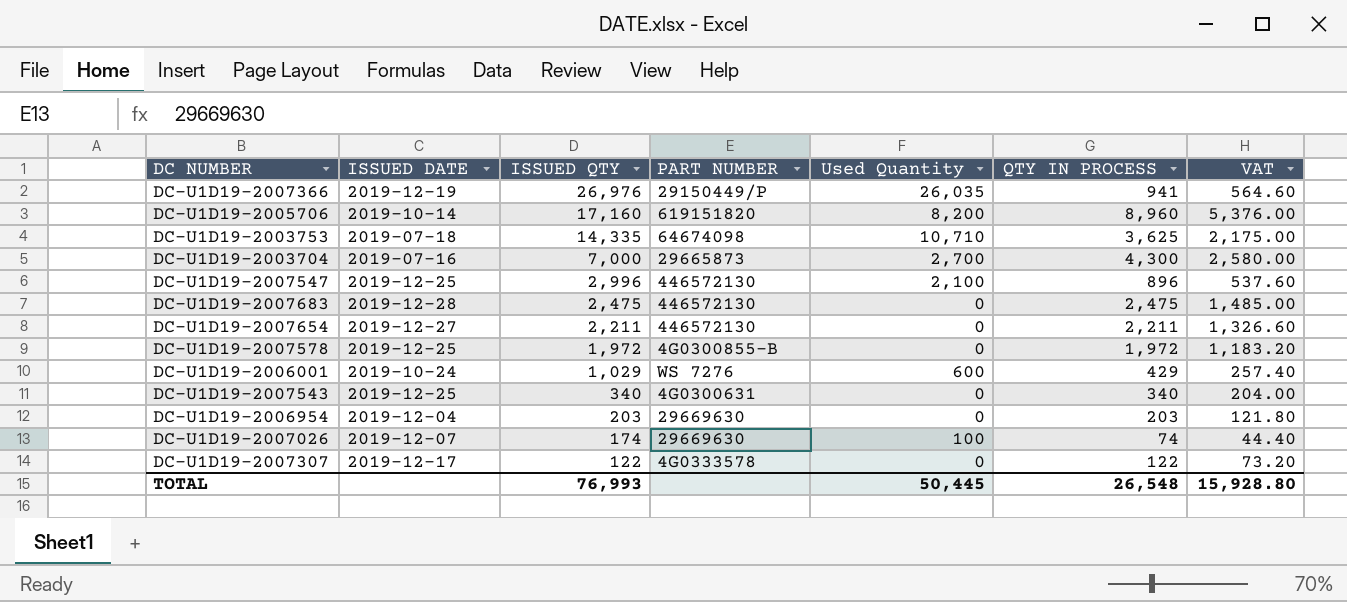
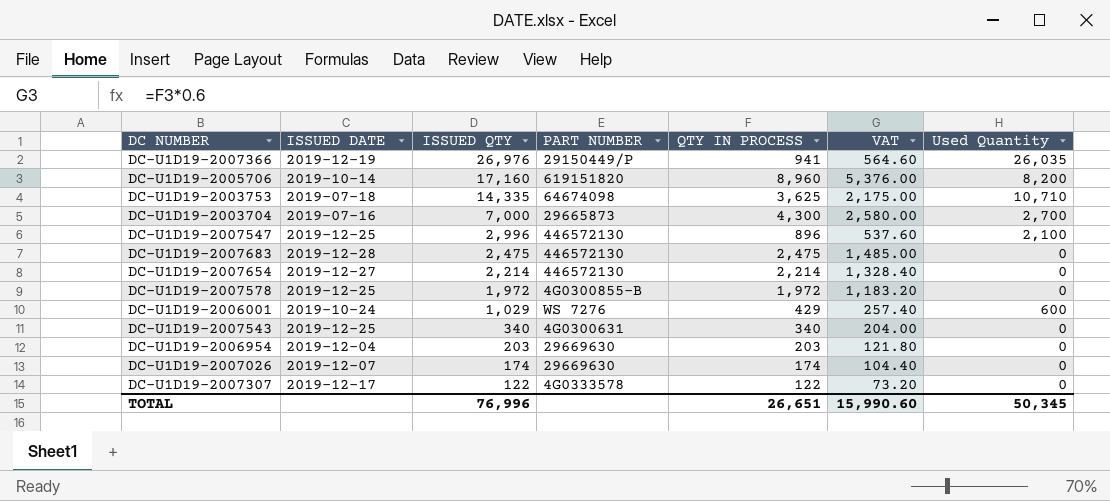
column Used Quantity | position: 5 -> 7
DC-U1D19-2007654 | ISSUED QTY: 2,211 -> 2,214
DC-U1D19-2007654 | QTY IN PROCESS: 2,211 -> 2,214
DC-U1D19-2007654 | VAT: 1,326.60 -> 1,328.40
DC-U1D19-2007026 | QTY IN PROCESS: 74 -> 174
DC-U1D19-2007026 | VAT: 44.40 -> 104.40
DC-U1D19-2007026 | Used Quantity: 100 -> 0
TOTAL | ISSUED QTY: 76,993 -> 76,996
TOTAL | QTY IN PROCESS: 26,548 -> 26,651
TOTAL | VAT: 15,928.80 -> 15,990.60
TOTAL | Used Quantity: 50,445 -> 50,345

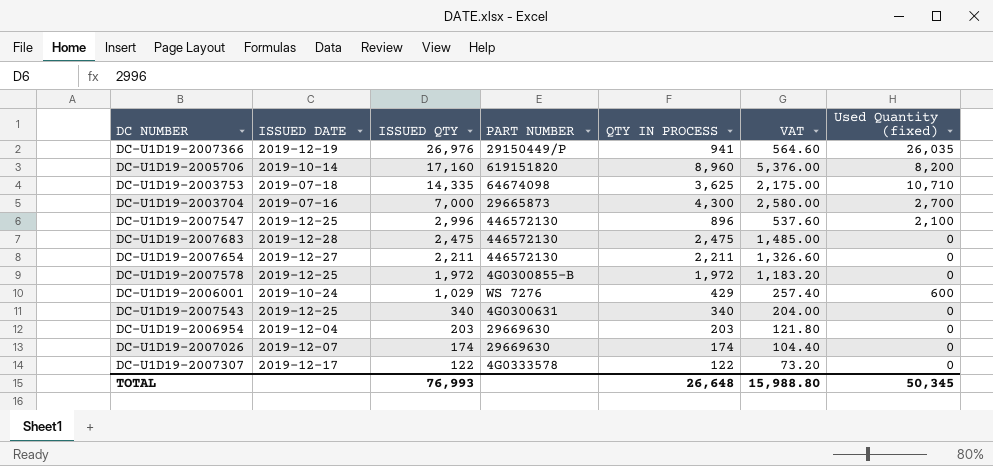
column name: Used Quantity -> Used Quantity (fixed)
DC-U1D19-2007654 | ISSUED QTY: 2,214 -> 2,211
DC-U1D19-2007654 | QTY IN PROCESS: 2,214 -> 2,211
DC-U1D19-2007654 | VAT: 1,328.40 -> 1,326.60
TOTAL | ISSUED QTY: 76,996 -> 76,993
TOTAL | QTY IN PROCESS: 26,651 -> 26,648
TOTAL | VAT: 15,990.60 -> 15,988.80

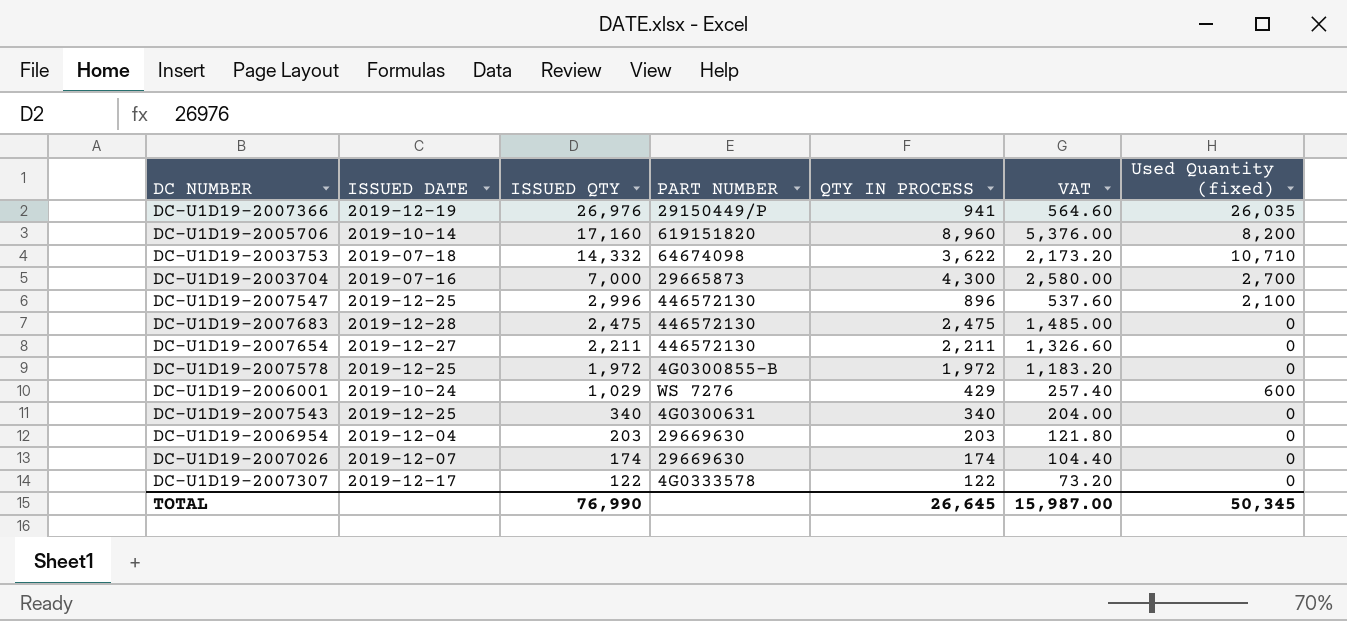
DC-U1D19-2003753 | ISSUED QTY: 14,335 -> 14,332
DC-U1D19-2003753 | QTY IN PROCESS: 3,625 -> 3,622
DC-U1D19-2003753 | VAT: 2,175.00 -> 2,173.20
TOTAL | ISSUED QTY: 76,993 -> 76,990
TOTAL | QTY IN PROCESS: 26,648 -> 26,645
TOTAL | VAT: 15,988.80 -> 15,987.00

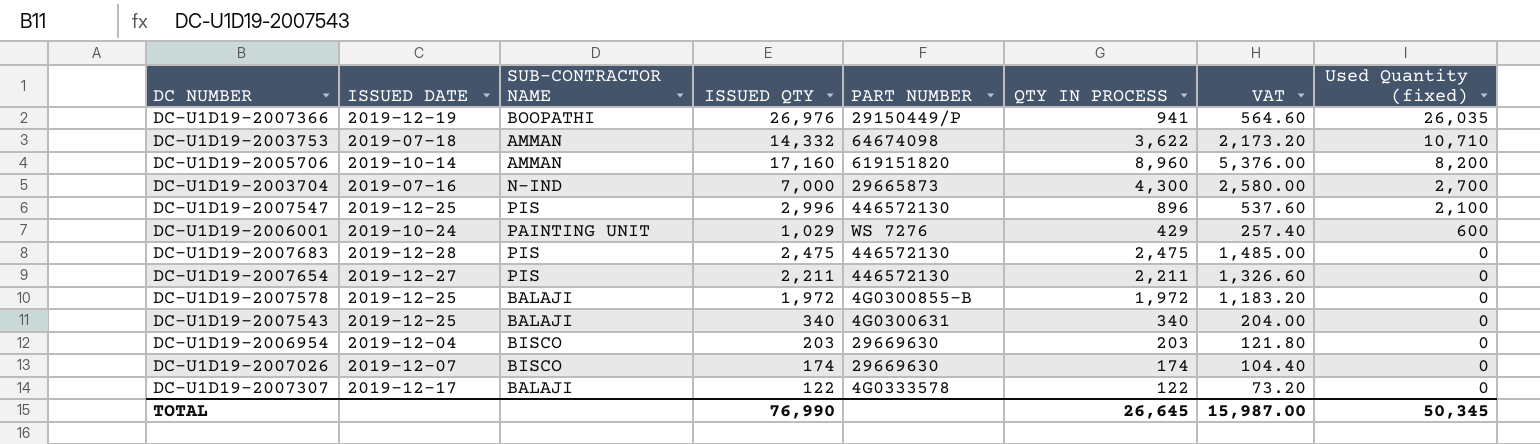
row order: ISSUED QTY descending -> Used Quantity (fixed) descending
column SUB-CONTRACTOR NAME | position: none -> 3

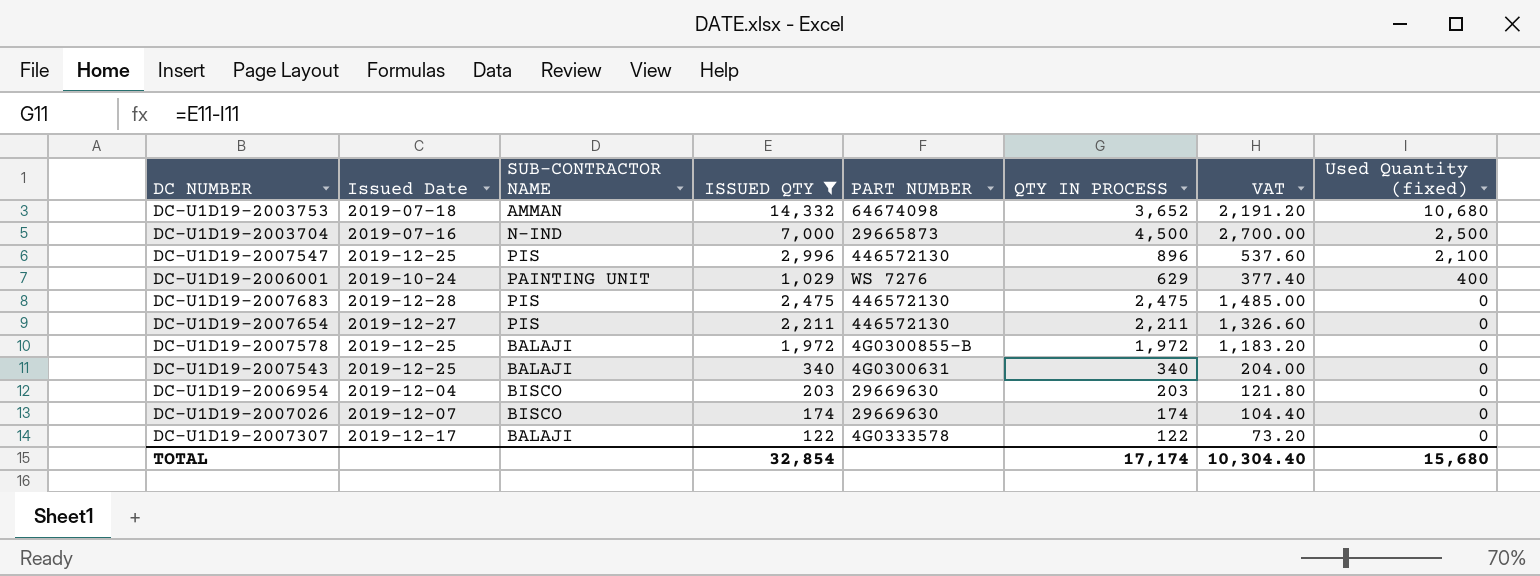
filter: none -> ISSUED QTY <= 14,332
column name: ISSUED DATE -> Issued Date
DC-U1D19-2003753 | QTY IN PROCESS: 3,622 -> 3,652
DC-U1D19-2003753 | VAT: 2,173.20 -> 2,191.20
DC-U1D19-2003753 | Used Quantity (fixed): 10,710 -> 10,680
DC-U1D19-2003704 | QTY IN PROCESS: 4,300 -> 4,500
DC-U1D19-2003704 | VAT: 2,580.00 -> 2,700.00
DC-U1D19-2003704 | Used Quantity (fixed): 2,700 -> 2,500
DC-U1D19-2006001 | QTY IN PROCESS: 429 -> 629
DC-U1D19-2006001 | VAT: 257.40 -> 377.40
DC-U1D19-2006001 | Used Quantity (fixed): 600 -> 400
TOTAL | ISSUED QTY: 76,990 -> 32,854
TOTAL | QTY IN PROCESS: 26,645 -> 17,174
TOTAL | VAT: 15,987.00 -> 10,304.40
TOTAL | Used Quantity (fixed): 50,345 -> 15,680

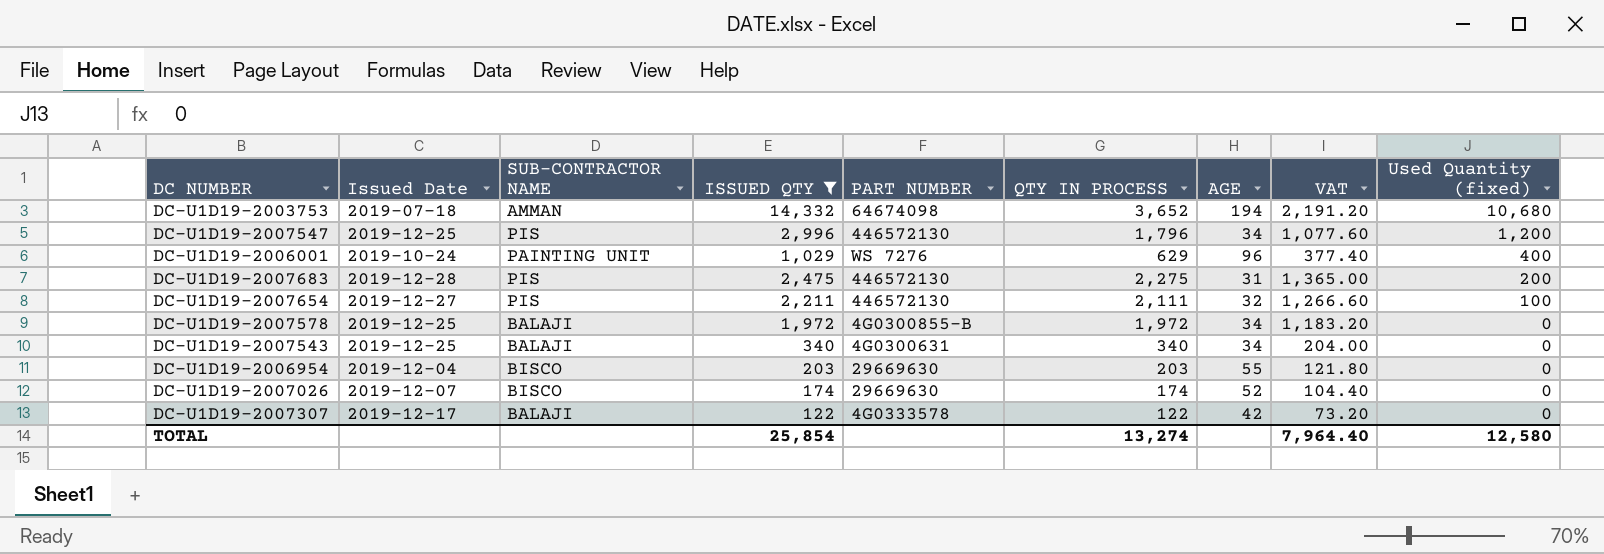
column AGE | position: none -> 7
row DC-U1D19-2003704: 2019-07-16 | N-IND | 7,000 | 29665873 | 4,500 | 2,700.00 | 2,500 -> none
DC-U1D19-2007547 | QTY IN PROCESS: 896 -> 1,796
DC-U1D19-2007547 | VAT: 537.60 -> 1,077.60
DC-U1D19-2007547 | Used Quantity (fixed): 2,100 -> 1,200
DC-U1D19-2007683 | QTY IN PROCESS: 2,475 -> 2,275
DC-U1D19-2007683 | VAT: 1,485.00 -> 1,365.00
DC-U1D19-2007683 | Used Quantity (fixed): 0 -> 200
DC-U1D19-2007654 | QTY IN PROCESS: 2,211 -> 2,111
DC-U1D19-2007654 | VAT: 1,326.60 -> 1,266.60
DC-U1D19-2007654 | Used Quantity (fixed): 0 -> 100
TOTAL | ISSUED QTY: 32,854 -> 25,854
TOTAL | QTY IN PROCESS: 17,174 -> 13,274
TOTAL | VAT: 10,304.40 -> 7,964.40
TOTAL | Used Quantity (fixed): 15,680 -> 12,580

